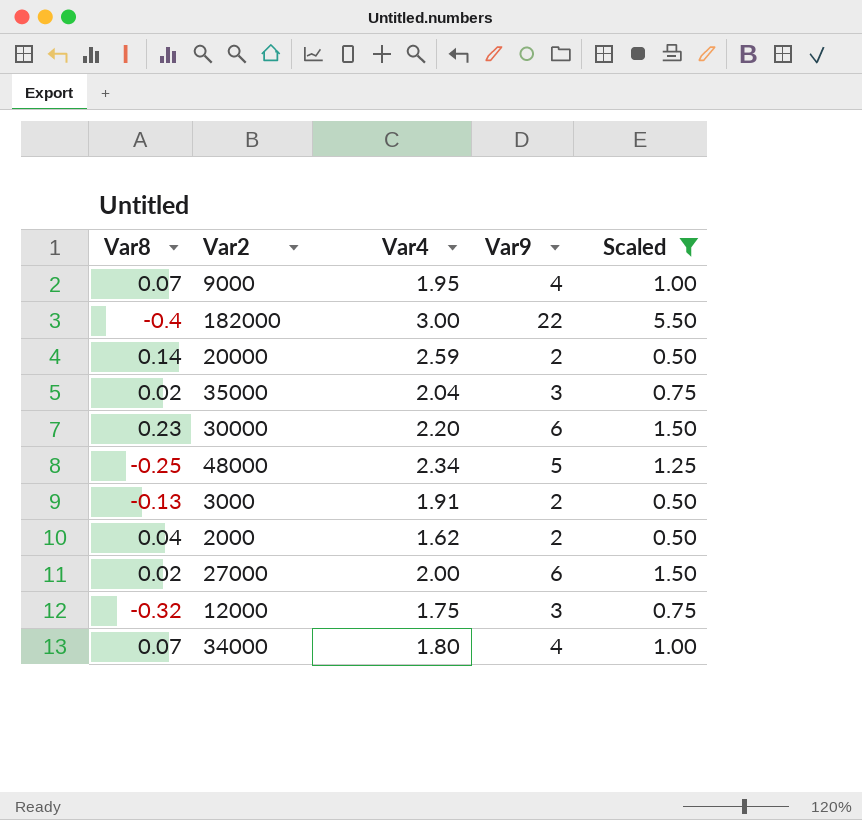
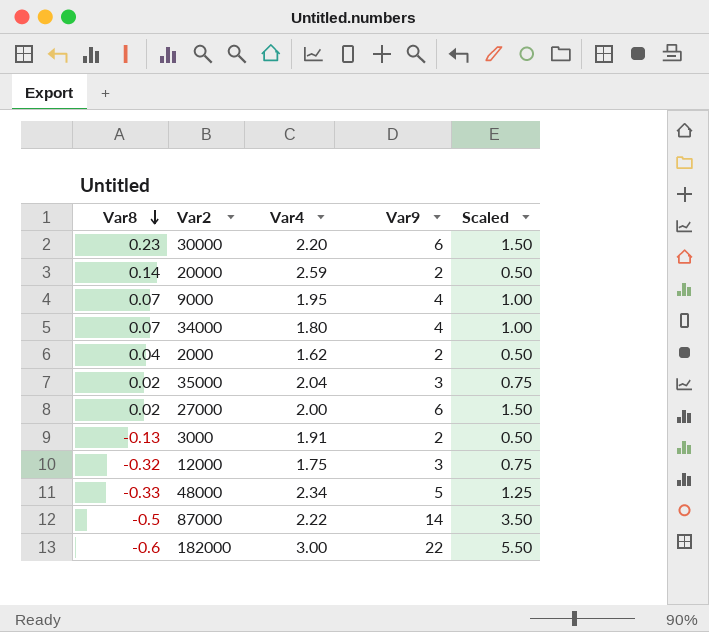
filter: Scaled != 3.50 -> none
row order: none -> Var8 descending
48000 | Var8: -0.25 -> -0.33
182000 | Var8: -0.4 -> -0.6

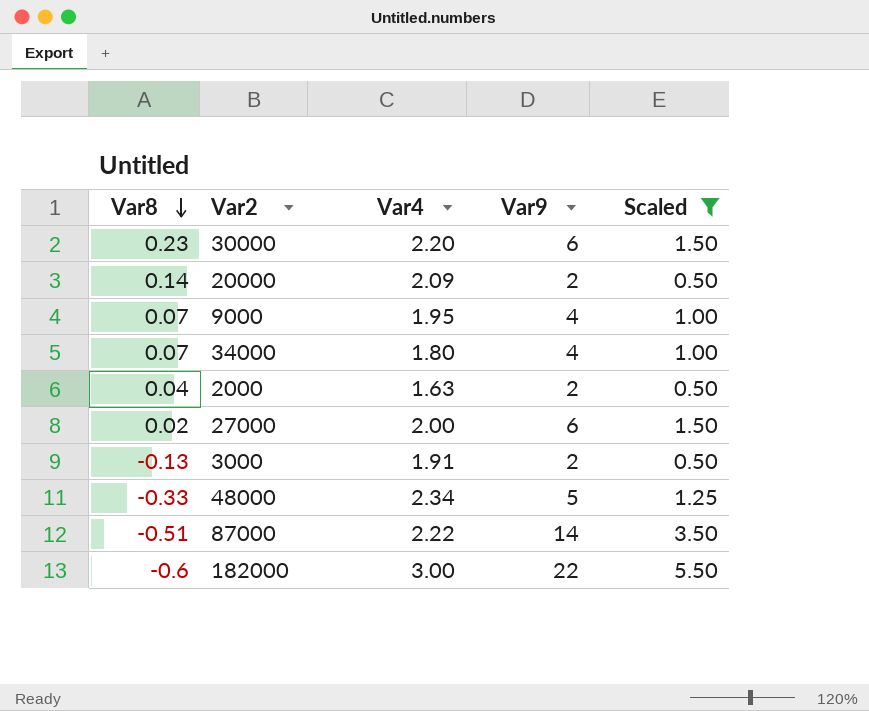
filter: none -> Scaled != 0.75
20000 | Var4: 2.59 -> 2.09
2000 | Var4: 1.62 -> 1.63
87000 | Var8: -0.5 -> -0.51

